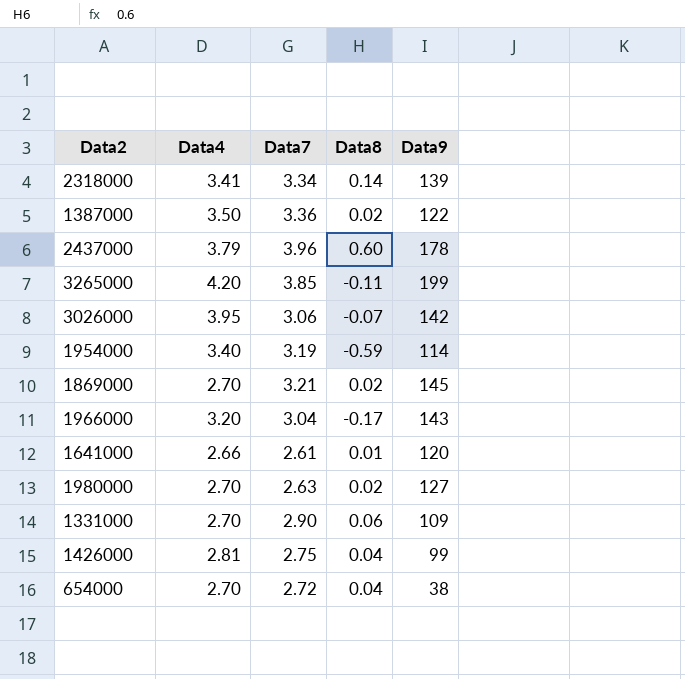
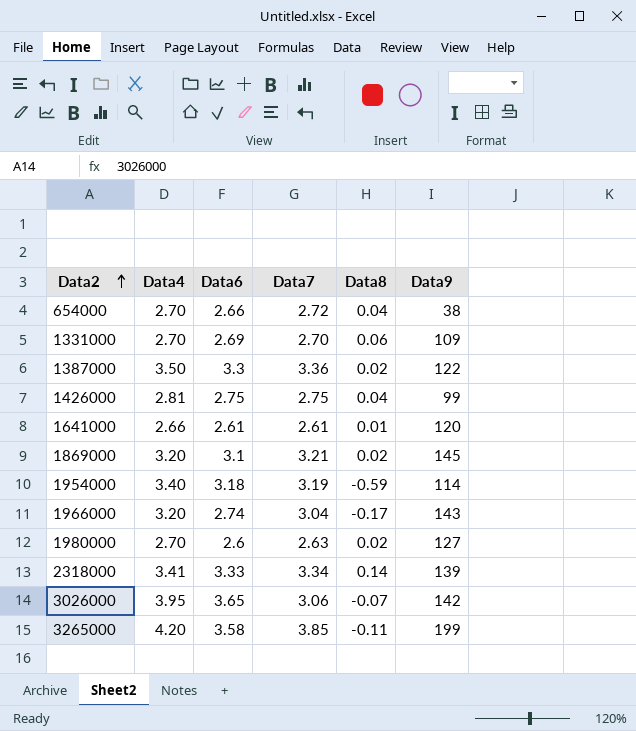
row order: none -> Data2 ascending
column Data6 | position: none -> 3
row 2437000: 3.79 | 3.96 | 0.60 | 178 -> none
1331000 | Data7: 2.90 -> 2.70
1869000 | Data4: 2.70 -> 3.20

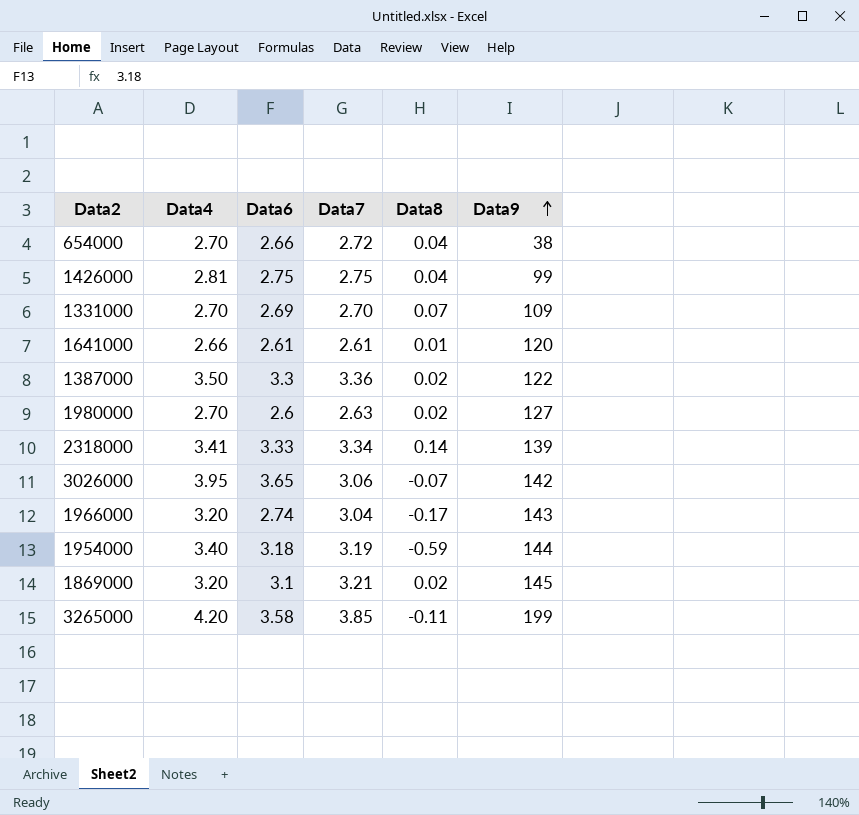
row order: Data2 ascending -> Data9 ascending
1331000 | Data8: 0.06 -> 0.07
1954000 | Data9: 114 -> 144

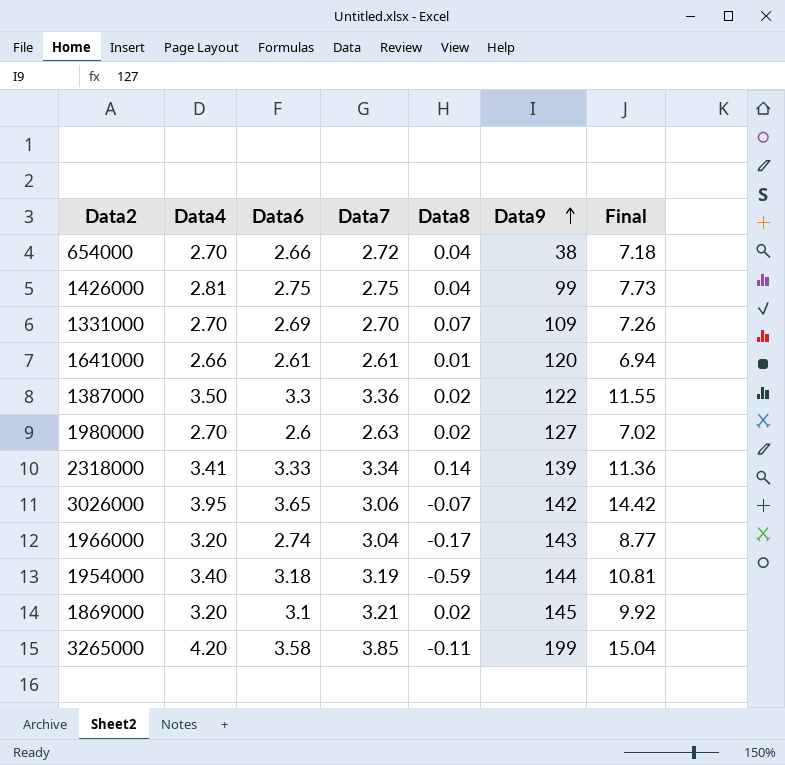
column Final | formula: none -> [Data4] * [Data6]

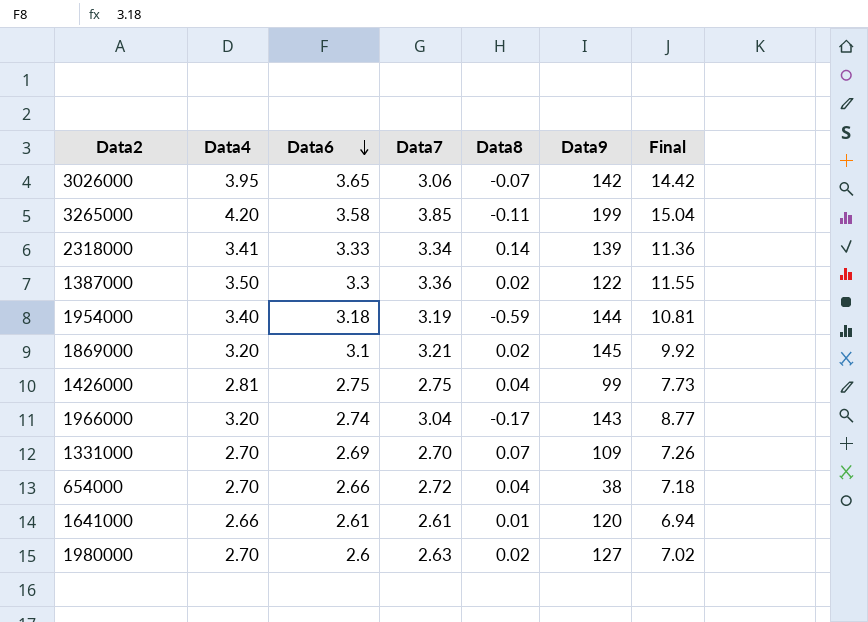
row order: Data9 ascending -> Data6 descending

